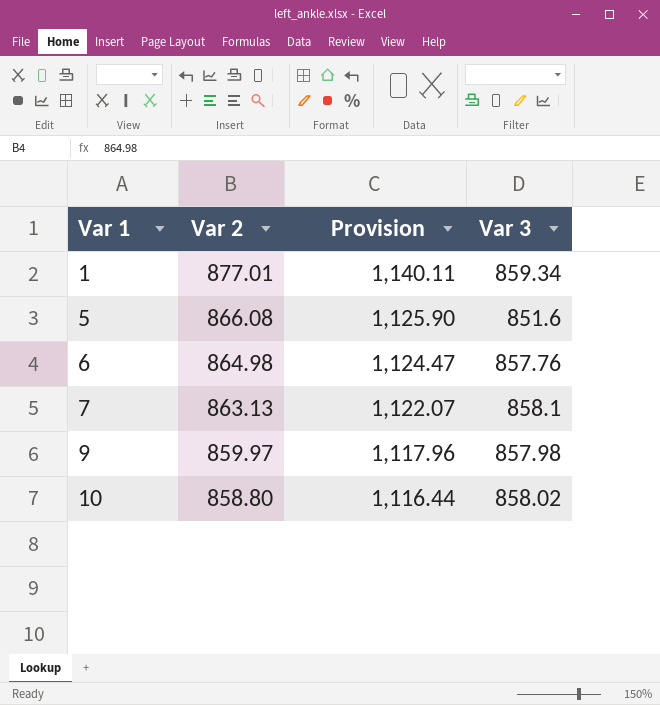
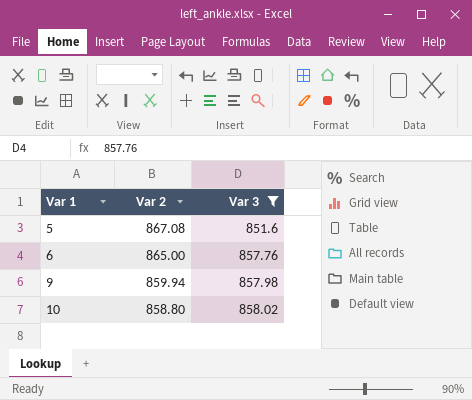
filter: none -> Var 3 <= 858.02
column Provision | formula: [Var 2] * 1.3 -> none
5 | Var 2: 866.08 -> 867.08
6 | Var 2: 864.98 -> 865.00
9 | Var 2: 859.97 -> 859.94

